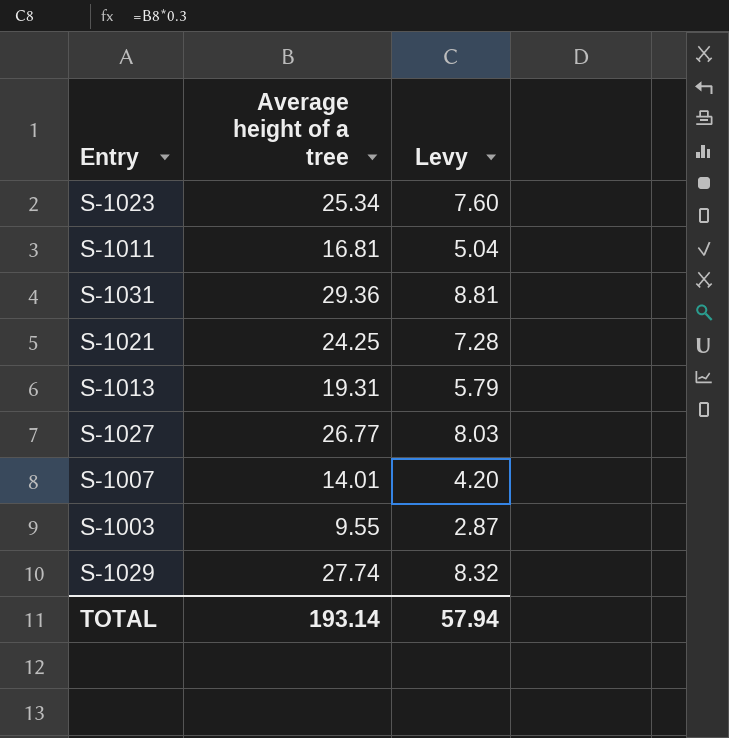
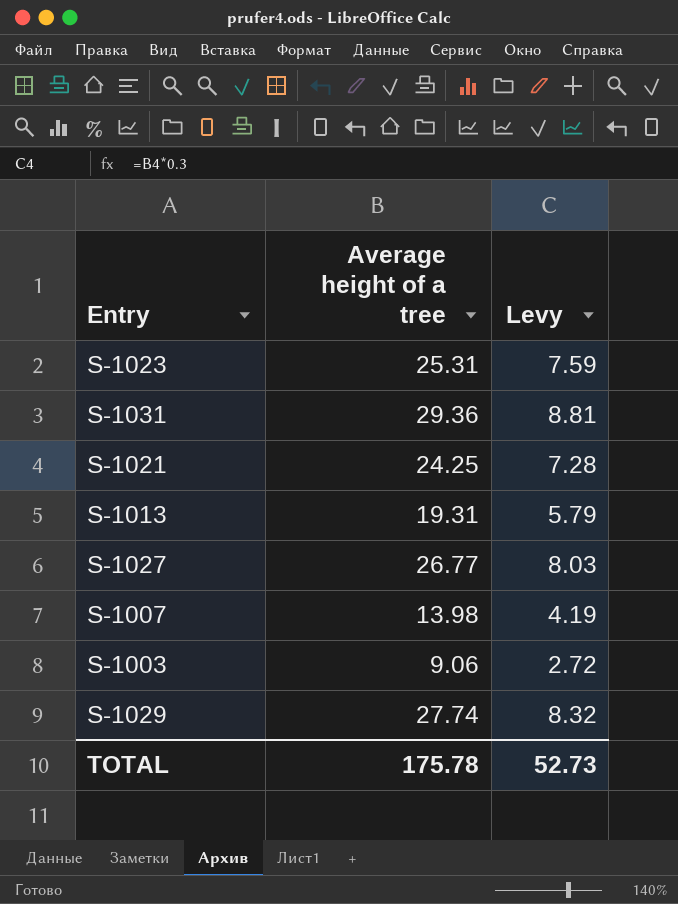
row S-1011: 16.81 | 5.04 -> none
S-1023 | Average height of a tree: 25.34 -> 25.31
S-1023 | Levy: 7.60 -> 7.59
S-1007 | Average height of a tree: 14.01 -> 13.98
S-1007 | Levy: 4.20 -> 4.19
S-1003 | Average height of a tree: 9.55 -> 9.06
S-1003 | Levy: 2.87 -> 2.72
TOTAL | Average height of a tree: 193.14 -> 175.78
TOTAL | Levy: 57.94 -> 52.73

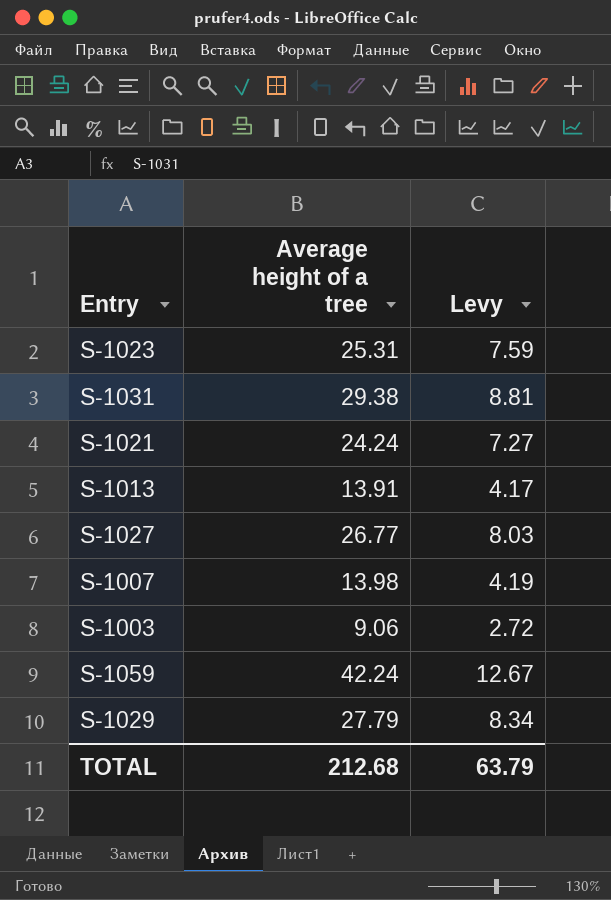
S-1031 | Average height of a tree: 29.36 -> 29.38
S-1021 | Average height of a tree: 24.25 -> 24.24
S-1021 | Levy: 7.28 -> 7.27
S-1013 | Average height of a tree: 19.31 -> 13.91
S-1013 | Levy: 5.79 -> 4.17
row S-1059: none -> 42.24 | 12.67
S-1029 | Average height of a tree: 27.74 -> 27.79
S-1029 | Levy: 8.32 -> 8.34
TOTAL | Average height of a tree: 175.78 -> 212.68
TOTAL | Levy: 52.73 -> 63.79

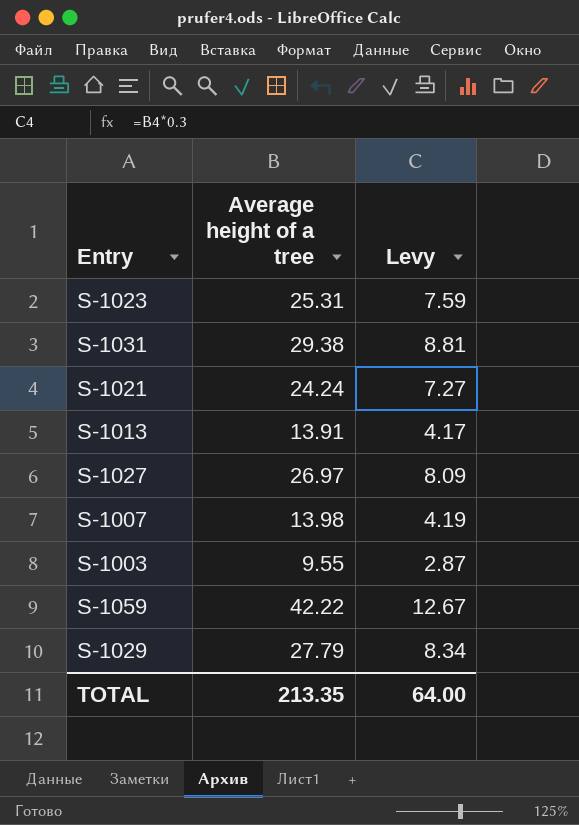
S-1027 | Average height of a tree: 26.77 -> 26.97
S-1027 | Levy: 8.03 -> 8.09
S-1003 | Average height of a tree: 9.06 -> 9.55
S-1003 | Levy: 2.72 -> 2.87
S-1059 | Average height of a tree: 42.24 -> 42.22
TOTAL | Average height of a tree: 212.68 -> 213.35
TOTAL | Levy: 63.79 -> 64.00

